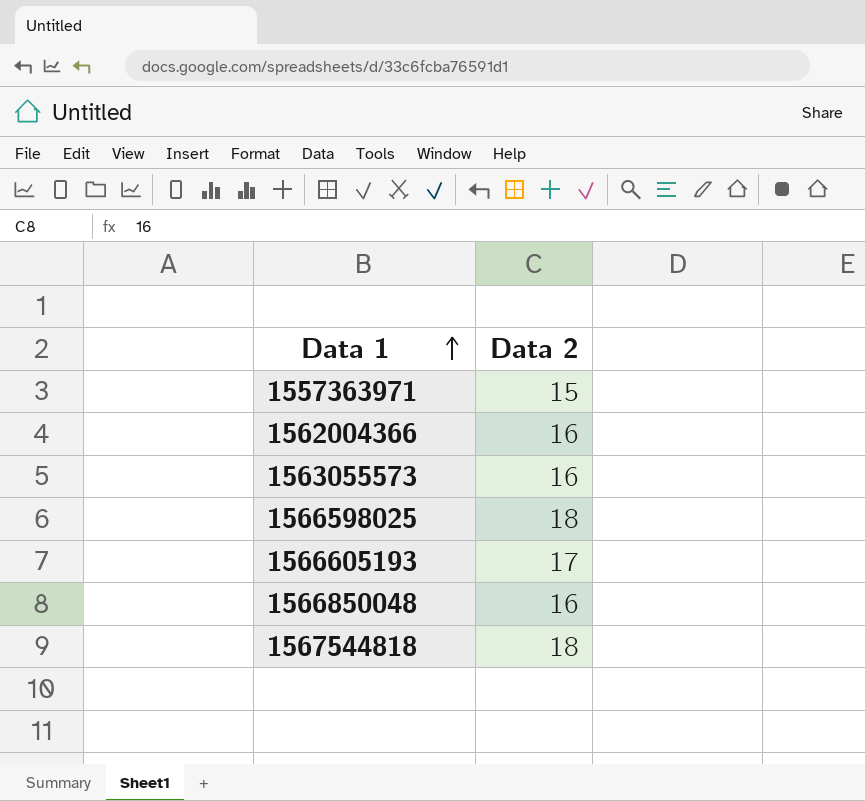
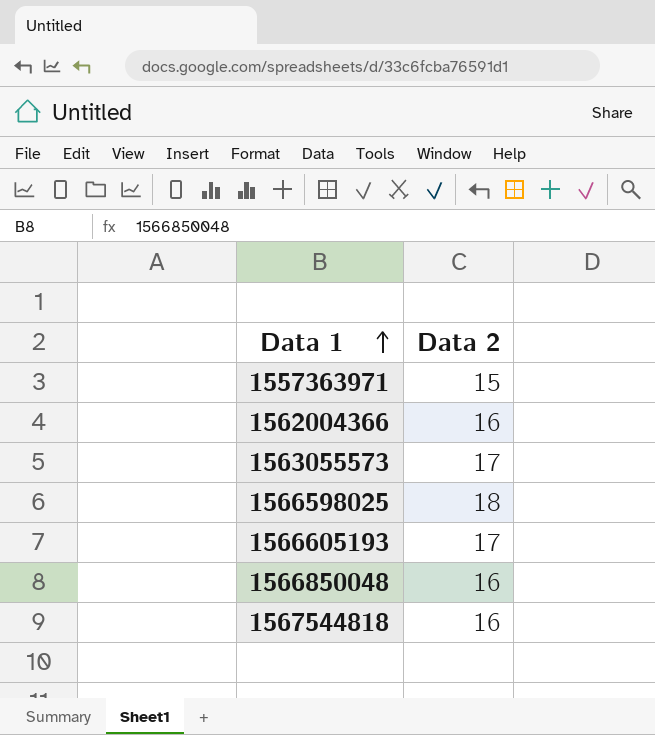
1563055573 | Data 2: 16 -> 17
1567544818 | Data 2: 18 -> 16

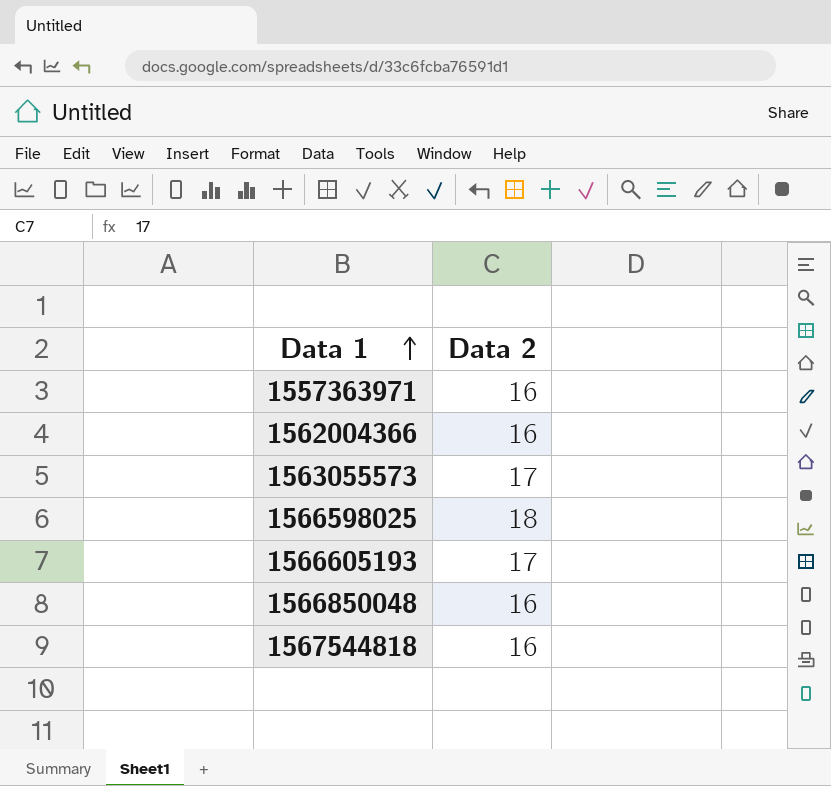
1557363971 | Data 2: 15 -> 16

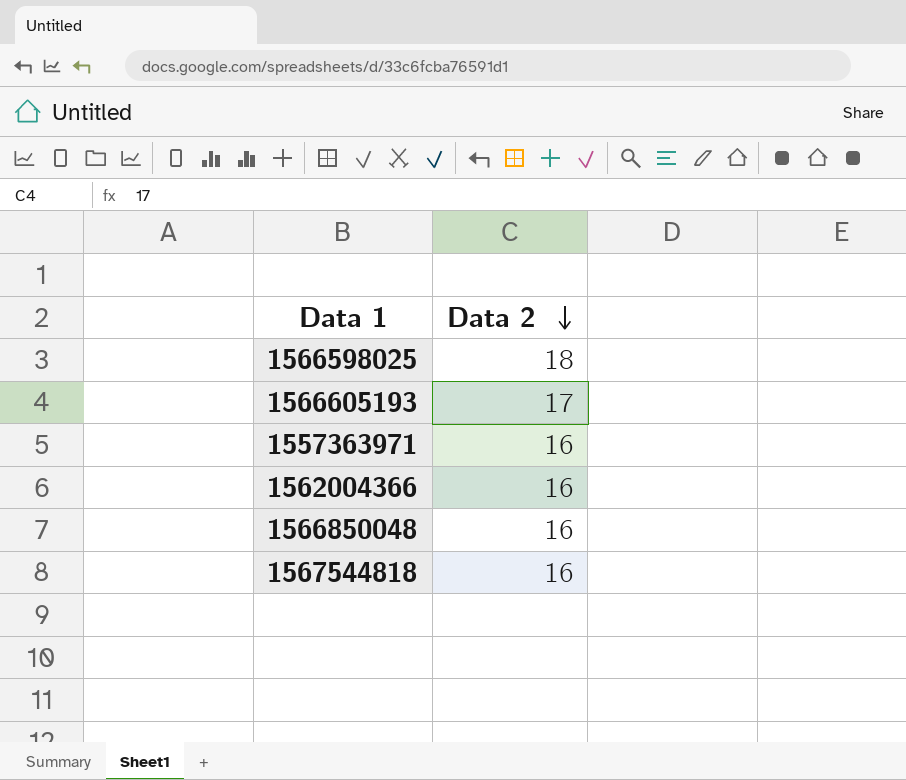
row order: Data 1 ascending -> Data 2 descending
row 1563055573: 17 -> none

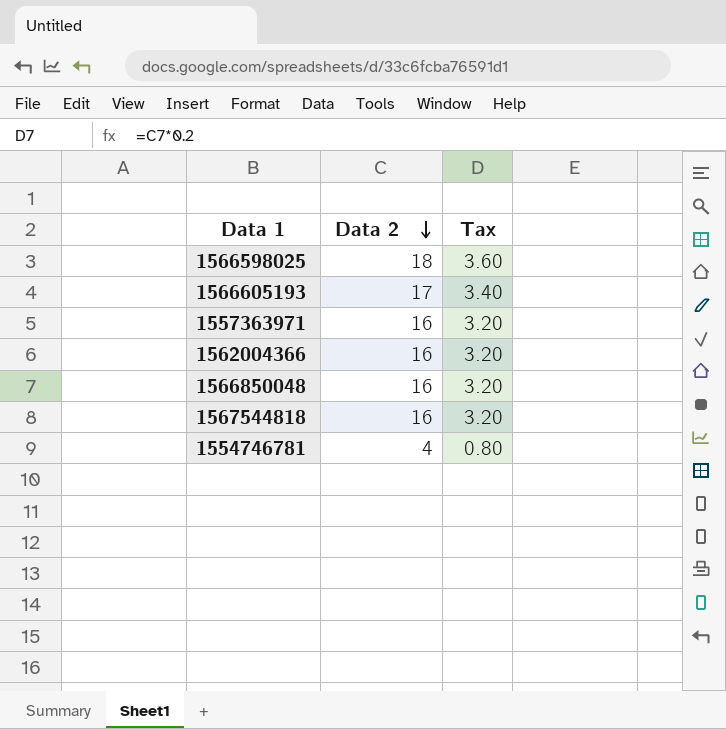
column Tax | formula: none -> [Data 2] * 0.2
row 1554746781: none -> 4 | 0.80

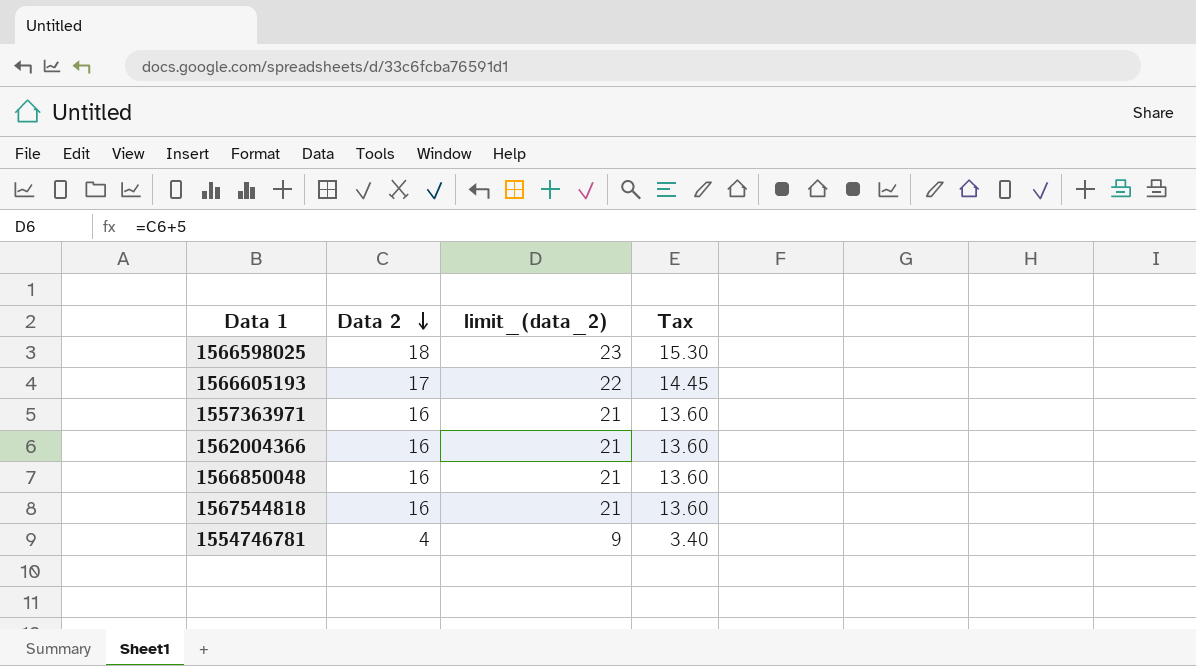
column limit_(data_2) | formula: none -> [Data 2] + 5
column Tax | formula: [Data 2] * 0.2 -> [Data 2] * 0.85

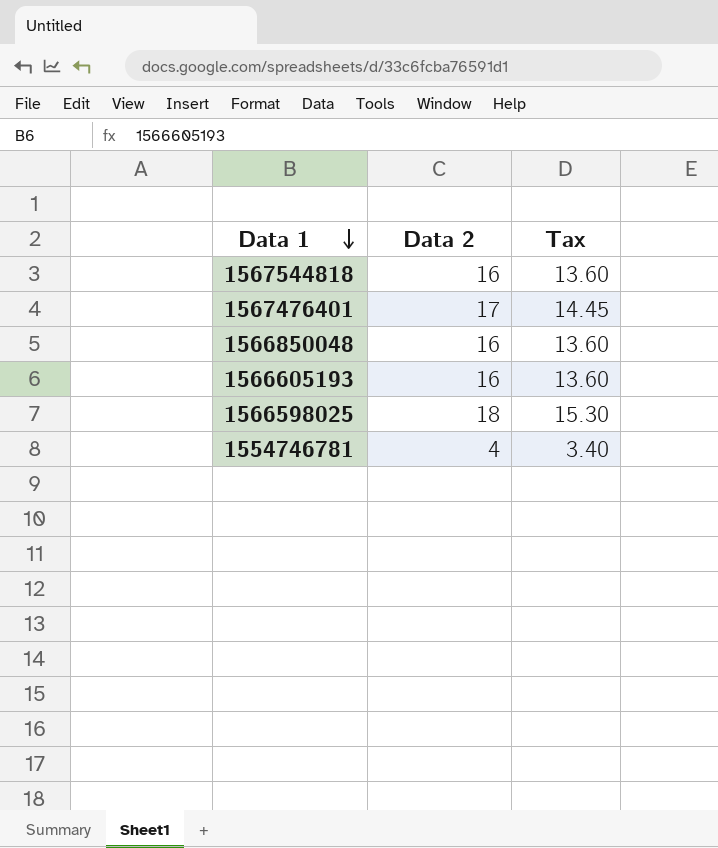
row order: Data 2 descending -> Data 1 descending
column limit_(data_2) | formula: [Data 2] + 5 -> none
row 1557363971: 16 | 21 | 13.60 -> none
row 1562004366: 16 | 21 | 13.60 -> none
row 1567476401: none -> 17 | 14.45
1566605193 | Data 2: 17 -> 16
1566605193 | Tax: 14.45 -> 13.60

